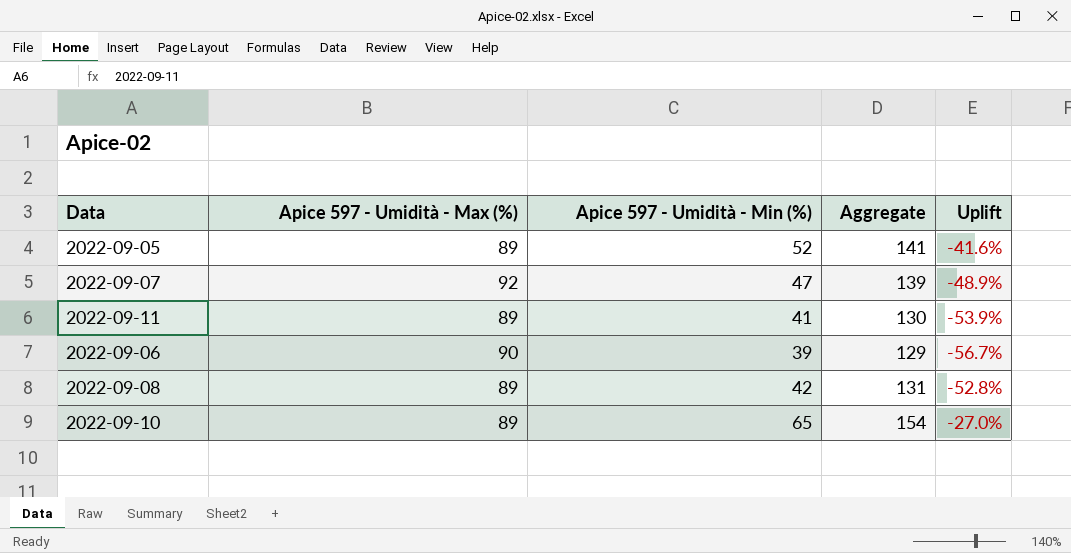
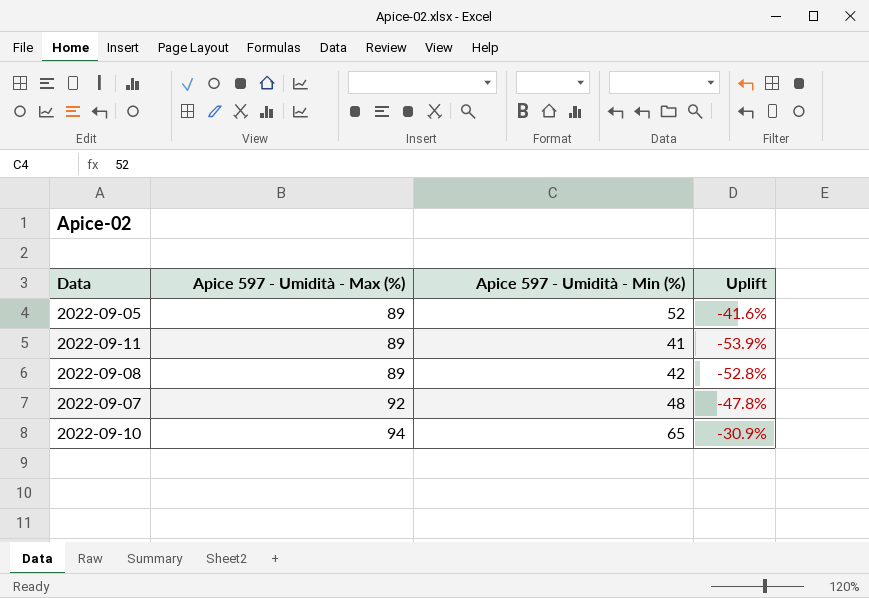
row order: none -> Apice 597 - Umidità - Max (%) ascending
column Aggregate | formula: [Apice 597 - Umidità - Max (%)] + [Apice 597 - Umidità - Min (%)] -> none
row 2022-09-06: 90 | 39 | 129 | -56.7% -> none
2022-09-07 | Apice 597 - Umidità - Min (%): 47 -> 48
2022-09-07 | Uplift: -48.9% -> -47.8%
2022-09-10 | Apice 597 - Umidità - Max (%): 89 -> 94
2022-09-10 | Uplift: -27.0% -> -30.9%

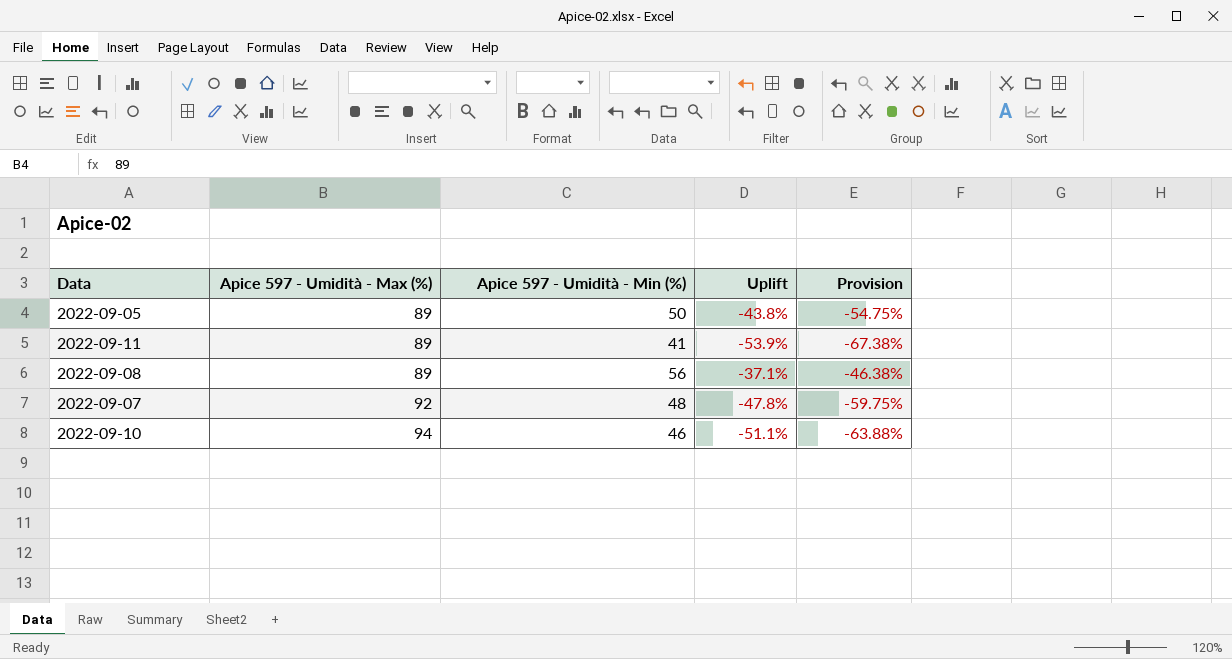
column Provision | formula: none -> [Uplift] * 1.25
2022-09-05 | Apice 597 - Umidità - Min (%): 52 -> 50
2022-09-05 | Uplift: -41.6% -> -43.8%
2022-09-08 | Apice 597 - Umidità - Min (%): 42 -> 56
2022-09-08 | Uplift: -52.8% -> -37.1%
2022-09-10 | Apice 597 - Umidità - Min (%): 65 -> 46
2022-09-10 | Uplift: -30.9% -> -51.1%

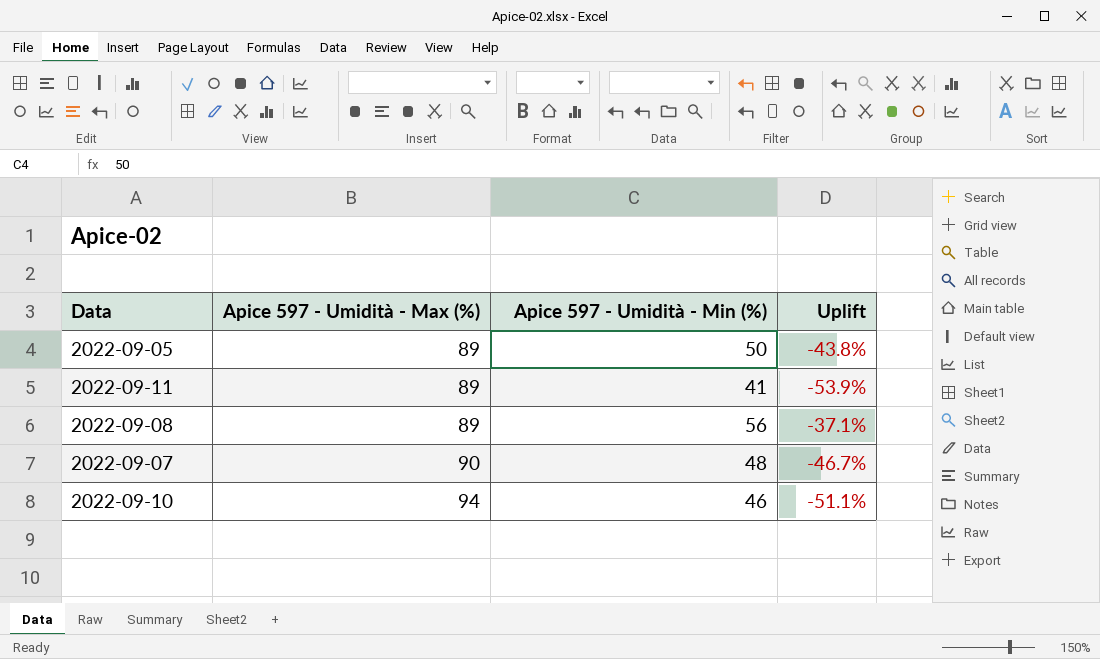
column Provision | formula: [Uplift] * 1.25 -> none
2022-09-07 | Apice 597 - Umidità - Max (%): 92 -> 90
2022-09-07 | Uplift: -47.8% -> -46.7%

